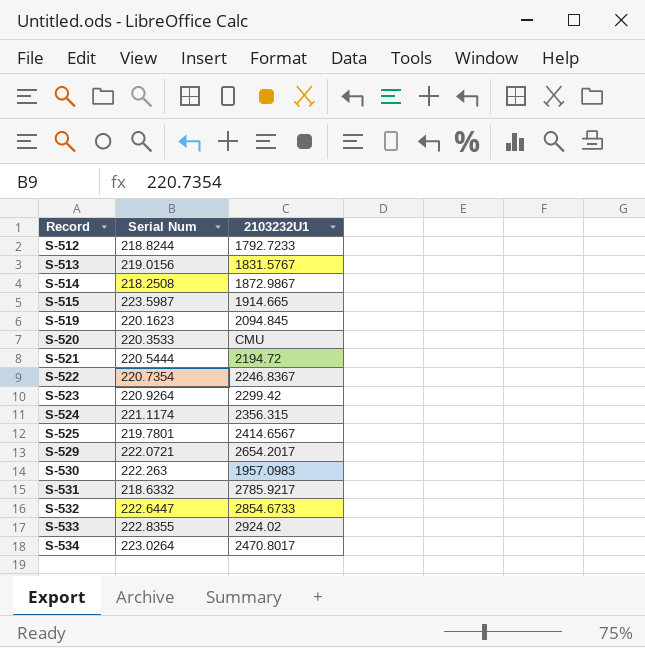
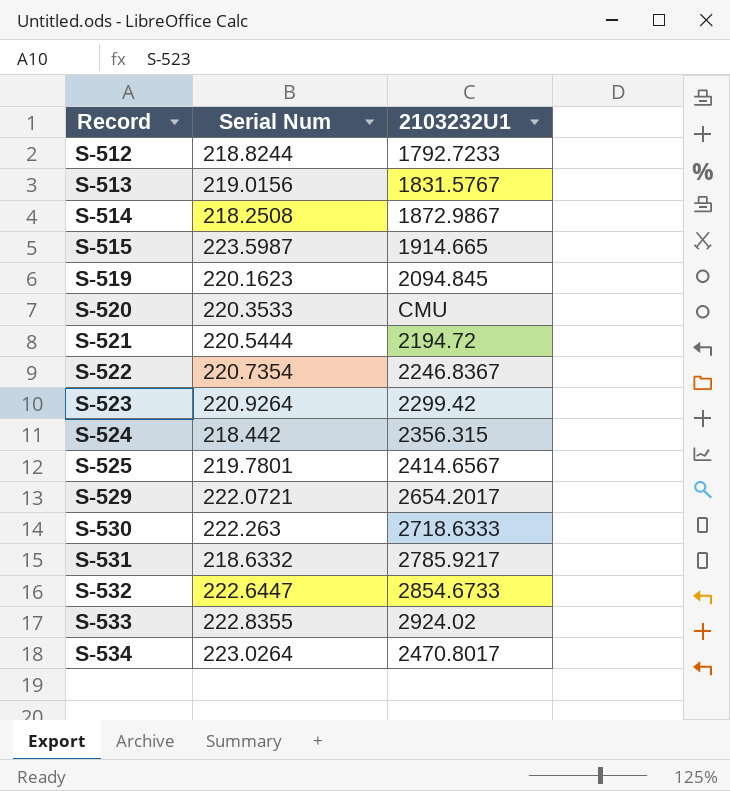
S-524 | Serial Num: 221.1174 -> 218.442
S-530 | 2103232U1: 1957.0983 -> 2718.6333

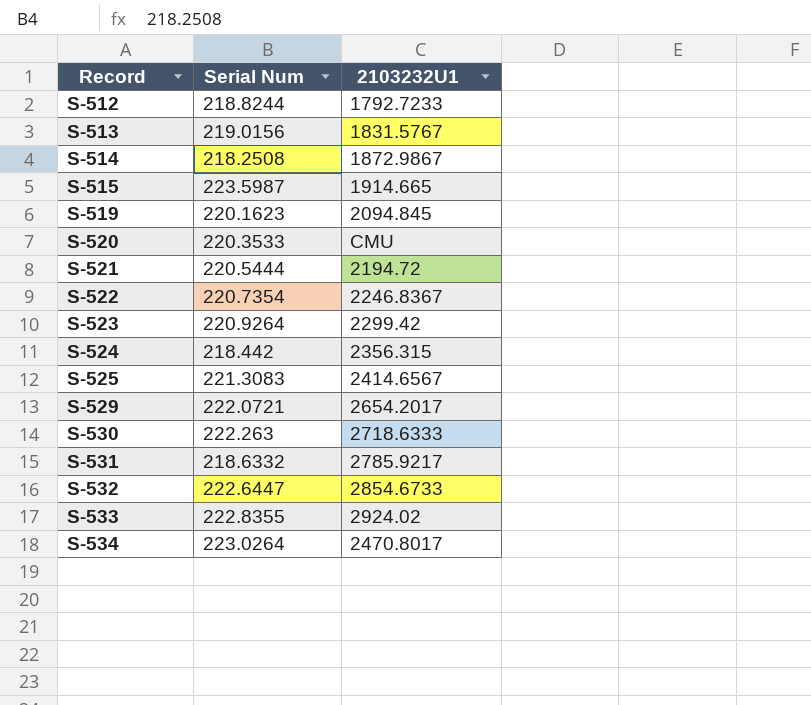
S-525 | Serial Num: 219.7801 -> 221.3083

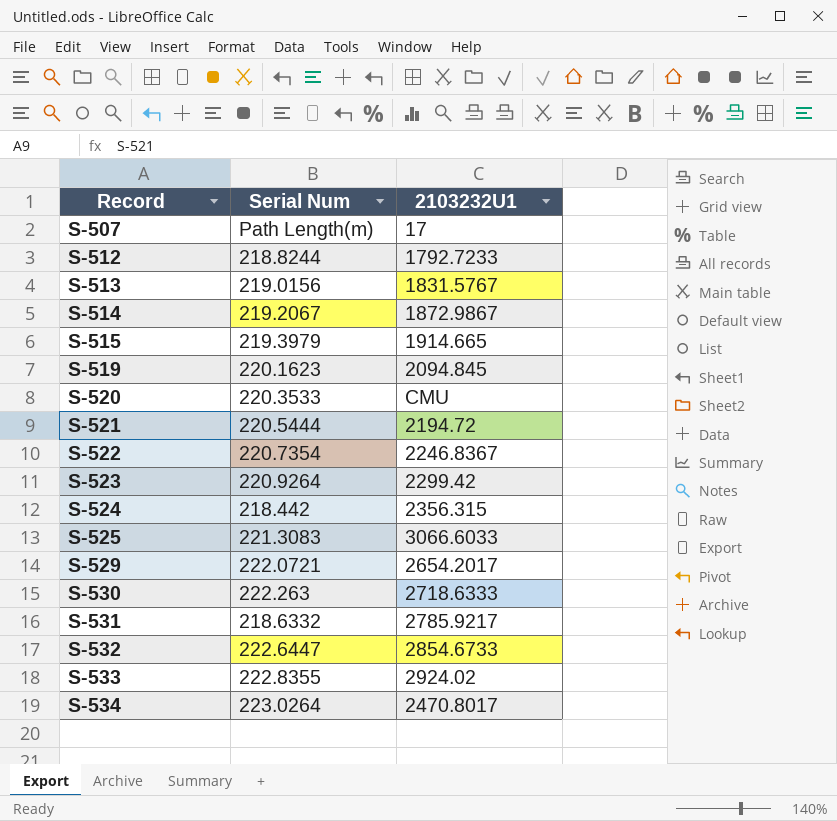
row S-507: none -> Path Length(m) | 17
S-514 | Serial Num: 218.2508 -> 219.2067
S-515 | Serial Num: 223.5987 -> 219.3979
S-525 | 2103232U1: 2414.6567 -> 3066.6033

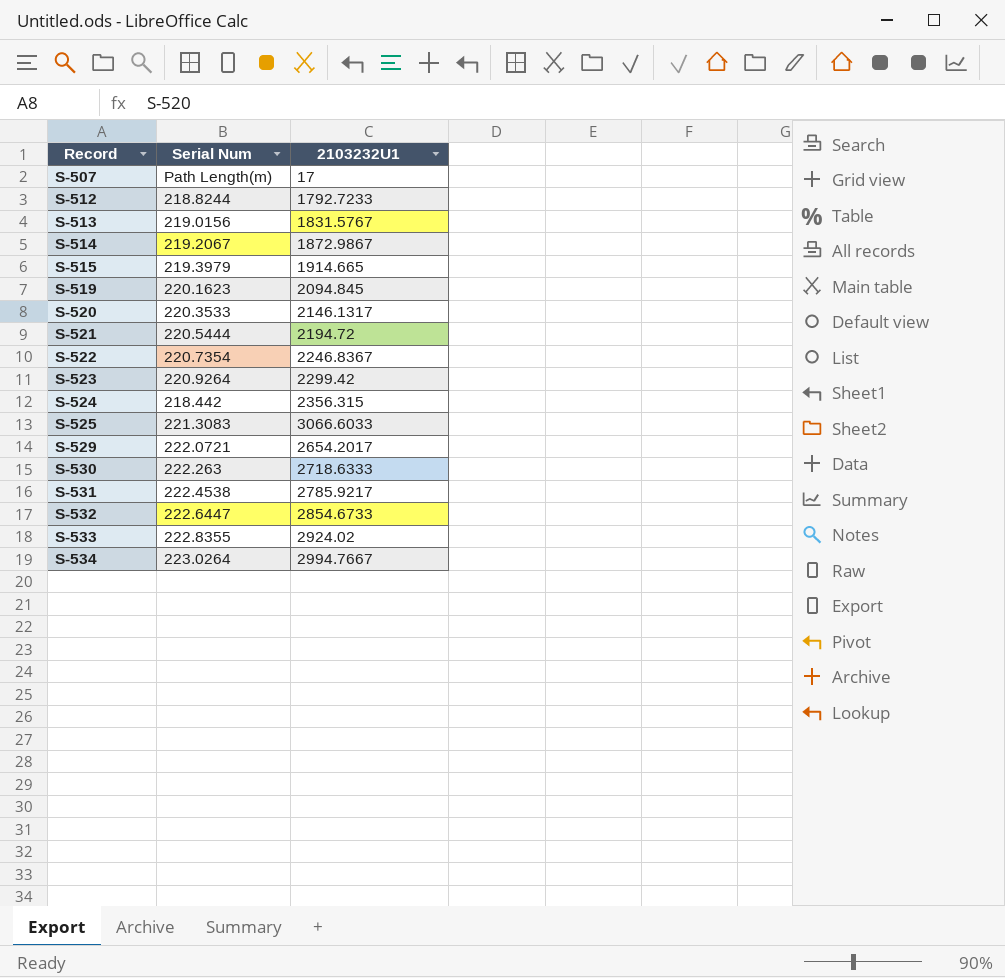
S-520 | 2103232U1: CMU -> 2146.1317
S-531 | Serial Num: 218.6332 -> 222.4538
S-534 | 2103232U1: 2470.8017 -> 2994.7667

